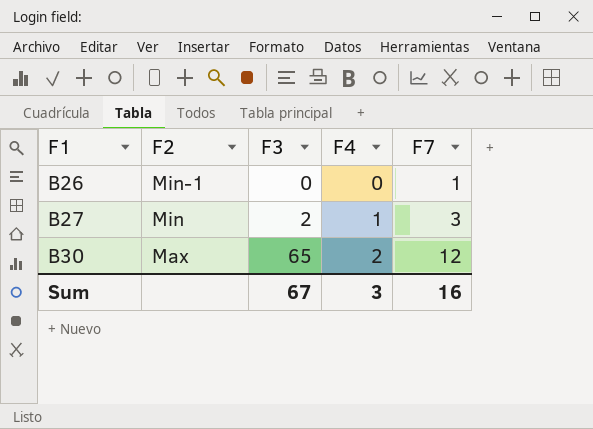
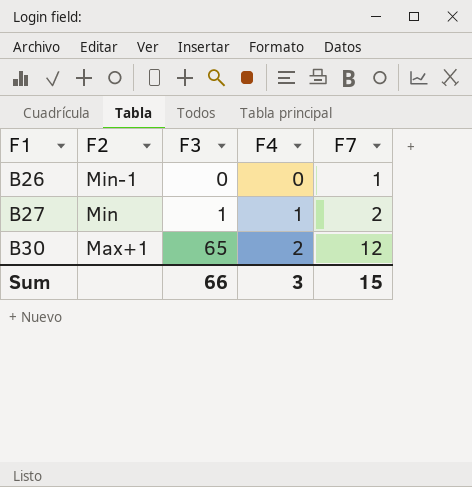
B27 | F3: 2 -> 1
B27 | F7: 3 -> 2
B30 | F2: Max -> Max+1
Sum | F3: 67 -> 66
Sum | F7: 16 -> 15

